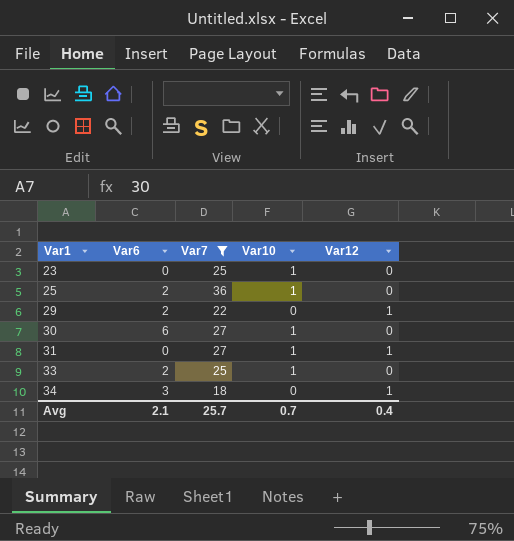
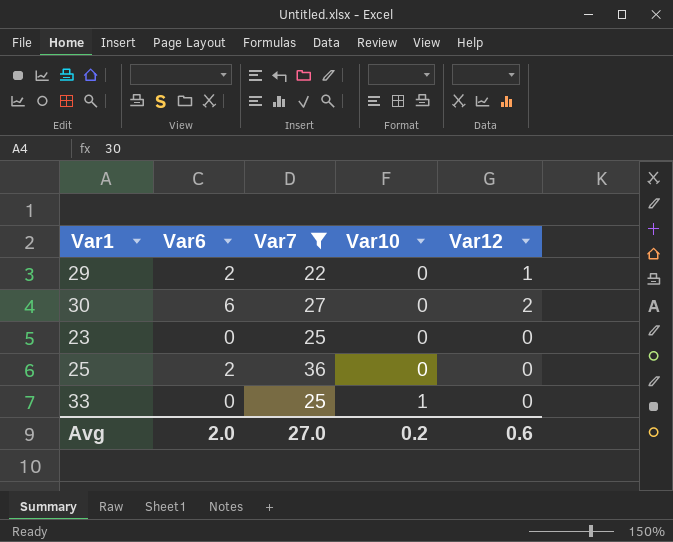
row order: Var1 ascending -> Var10 ascending
row 31: 0 | 27 | 1 | 1 -> none
row 34: 3 | 18 | 0 | 1 -> none
30 | Var10: 1 -> 0
30 | Var12: 0 -> 2
23 | Var10: 1 -> 0
25 | Var10: 1 -> 0
33 | Var6: 2 -> 0
Avg | Var6: 2.1 -> 2.0
Avg | Var7: 25.7 -> 27.0
Avg | Var10: 0.7 -> 0.2
Avg | Var12: 0.4 -> 0.6

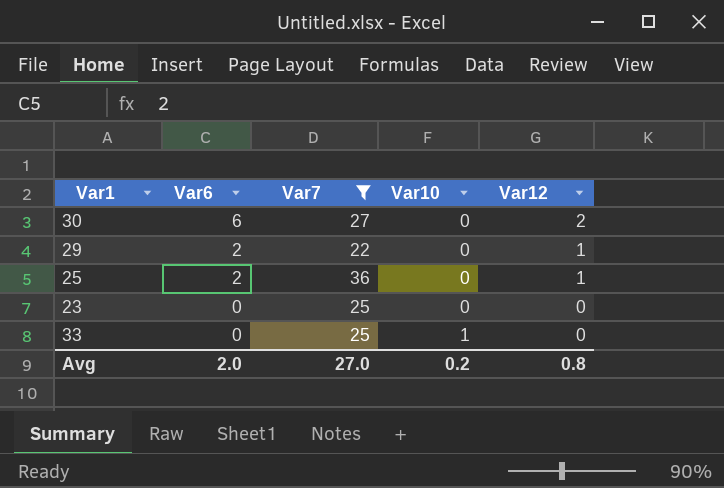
row order: Var10 ascending -> Var6 descending
25 | Var12: 0 -> 1
Avg | Var12: 0.6 -> 0.8

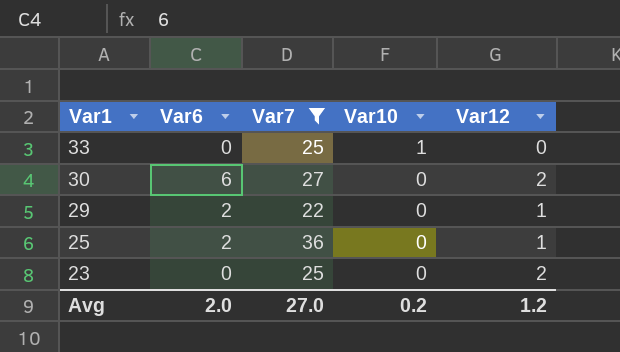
row order: Var6 descending -> Var1 descending
23 | Var12: 0 -> 2
Avg | Var12: 0.8 -> 1.2

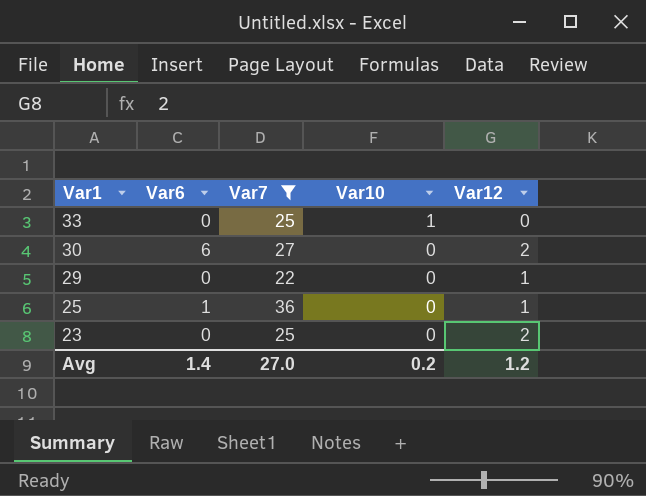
29 | Var6: 2 -> 0
25 | Var6: 2 -> 1
Avg | Var6: 2.0 -> 1.4

